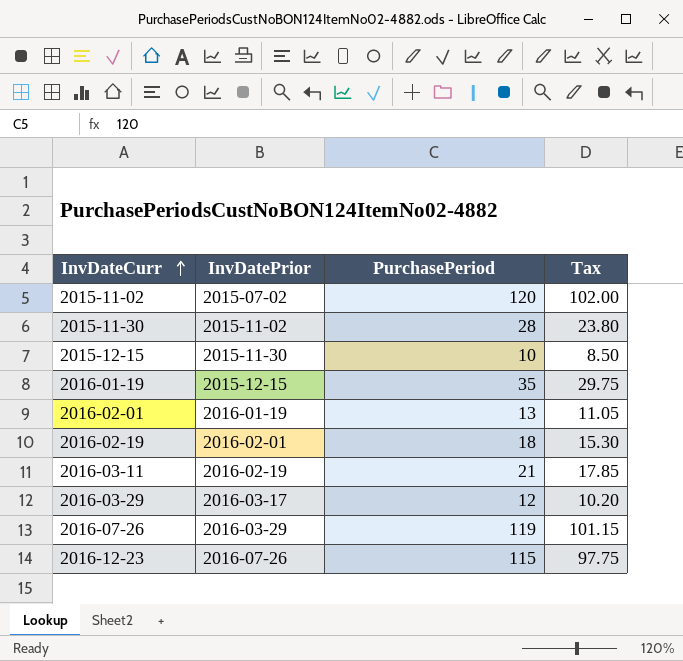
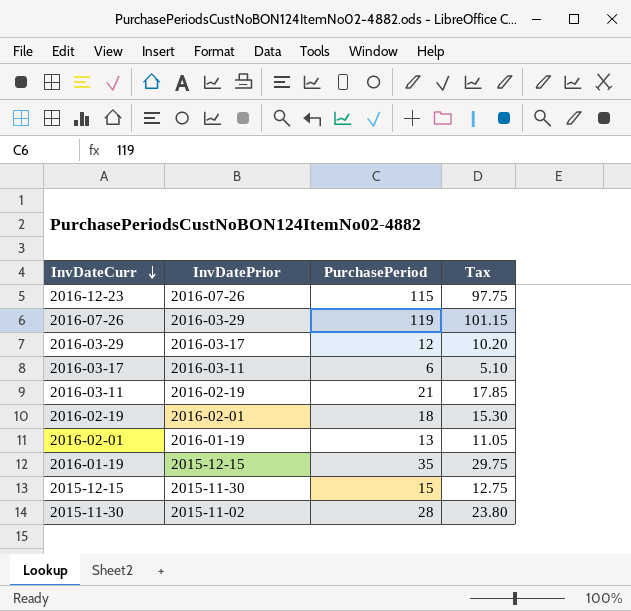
row order: InvDateCurr ascending -> InvDateCurr descending
row 2015-11-02: 2015-07-02 | 120 | 102.00 -> none
row 2016-03-17: none -> 2016-03-11 | 6 | 5.10
2015-12-15 | PurchasePeriod: 10 -> 15
2015-12-15 | Tax: 8.50 -> 12.75

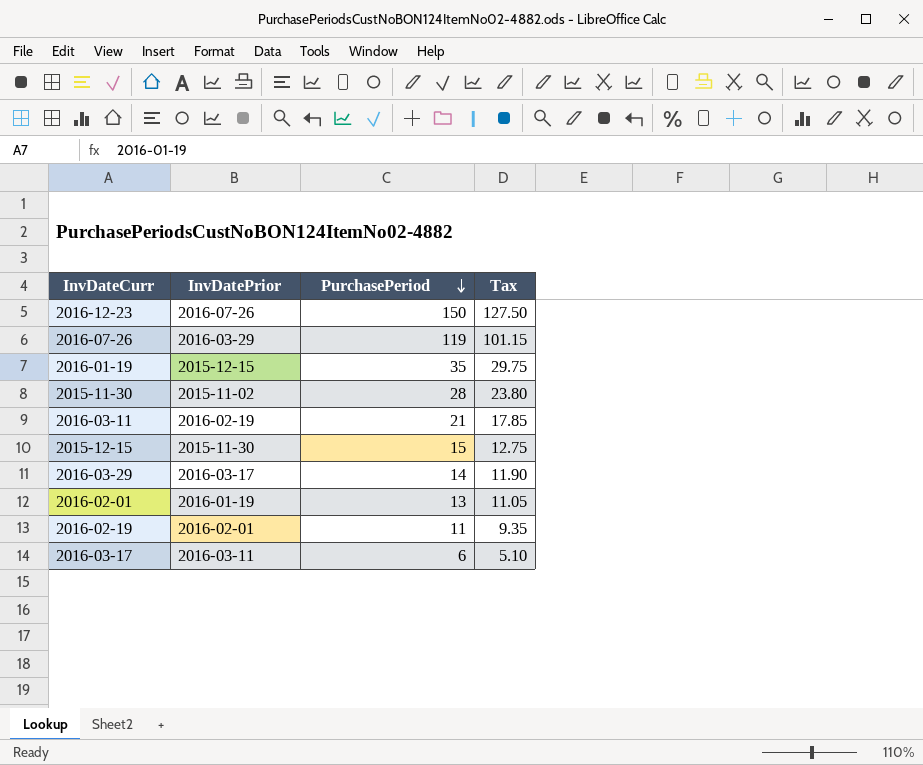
row order: InvDateCurr descending -> PurchasePeriod descending
2016-12-23 | PurchasePeriod: 115 -> 150
2016-12-23 | Tax: 97.75 -> 127.50
2016-03-29 | PurchasePeriod: 12 -> 14
2016-03-29 | Tax: 10.20 -> 11.90
2016-02-19 | PurchasePeriod: 18 -> 11
2016-02-19 | Tax: 15.30 -> 9.35

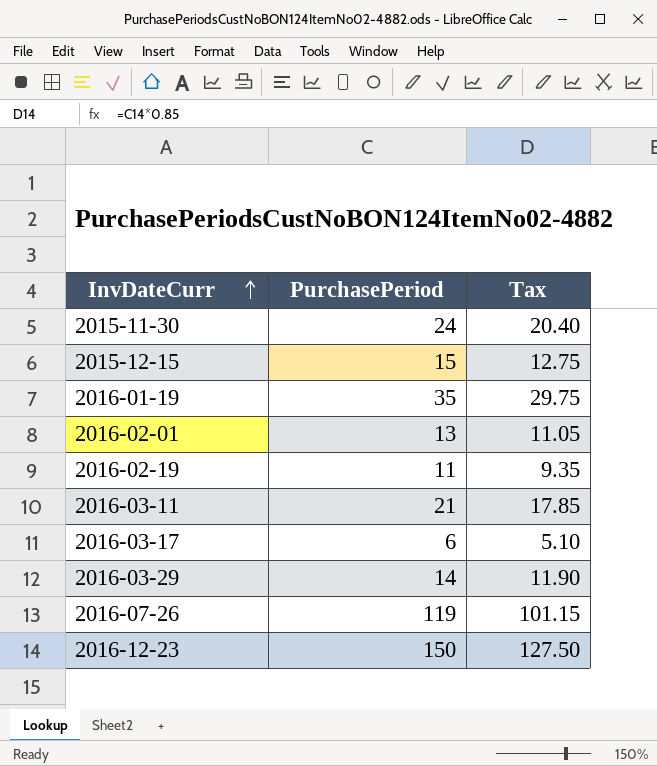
row order: PurchasePeriod descending -> InvDateCurr ascending
column InvDatePrior | position: 2 -> none
2015-11-30 | PurchasePeriod: 28 -> 24
2015-11-30 | Tax: 23.80 -> 20.40

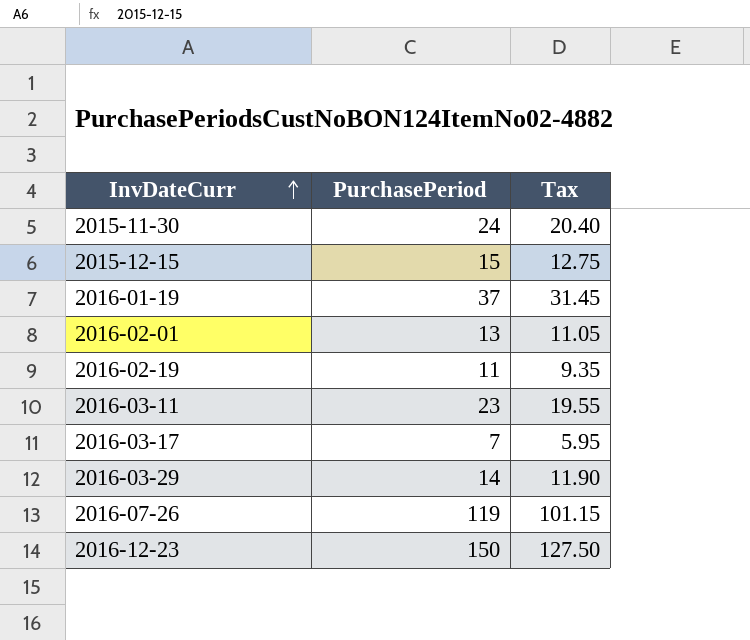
2016-01-19 | PurchasePeriod: 35 -> 37
2016-01-19 | Tax: 29.75 -> 31.45
2016-03-11 | PurchasePeriod: 21 -> 23
2016-03-11 | Tax: 17.85 -> 19.55
2016-03-17 | PurchasePeriod: 6 -> 7
2016-03-17 | Tax: 5.10 -> 5.95

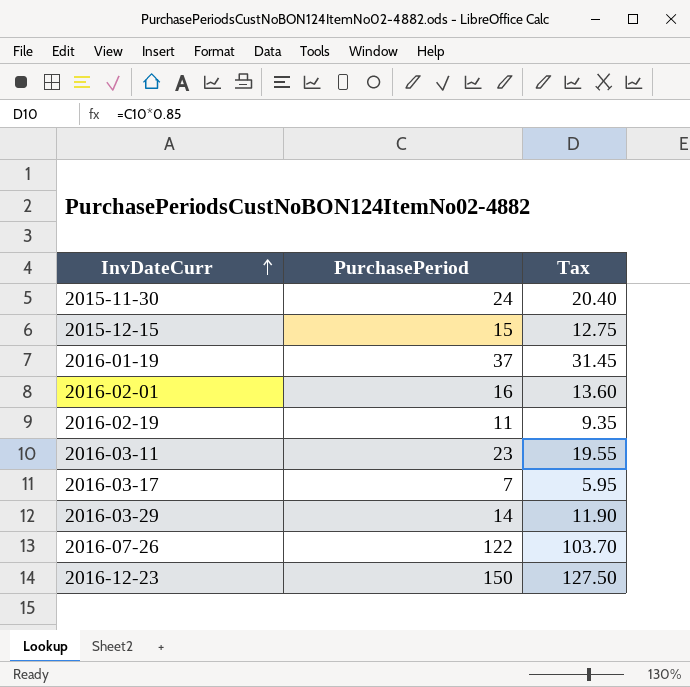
2016-02-01 | PurchasePeriod: 13 -> 16
2016-02-01 | Tax: 11.05 -> 13.60
2016-07-26 | PurchasePeriod: 119 -> 122
2016-07-26 | Tax: 101.15 -> 103.70

